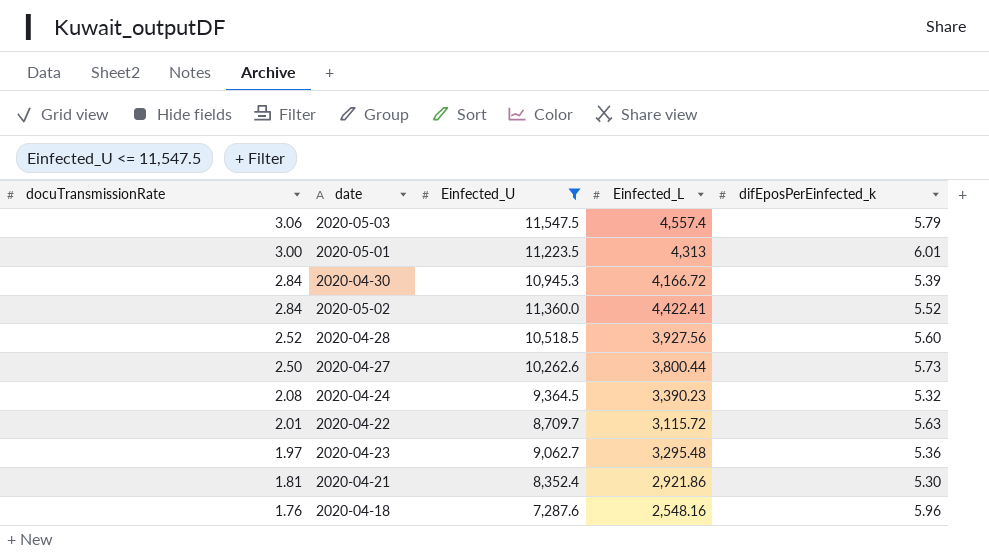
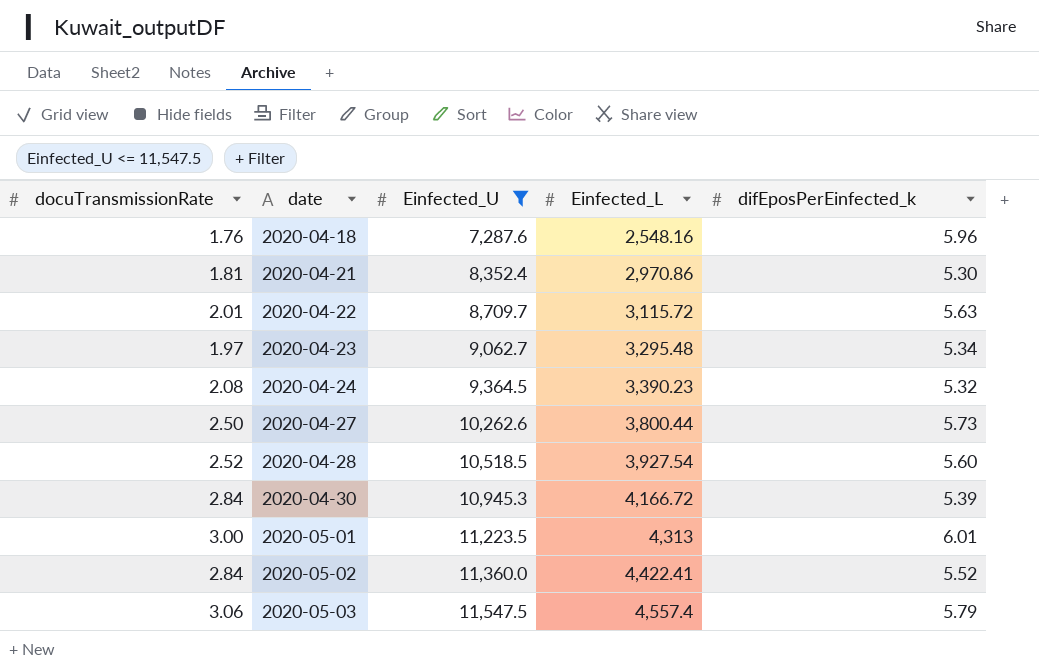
row order: docuTransmissionRate descending -> date ascending
2020-04-21 | Einfected_L: 2,921.86 -> 2,970.86
2020-04-23 | difEposPerEinfected_k: 5.36 -> 5.34
2020-04-28 | Einfected_L: 3,927.56 -> 3,927.54

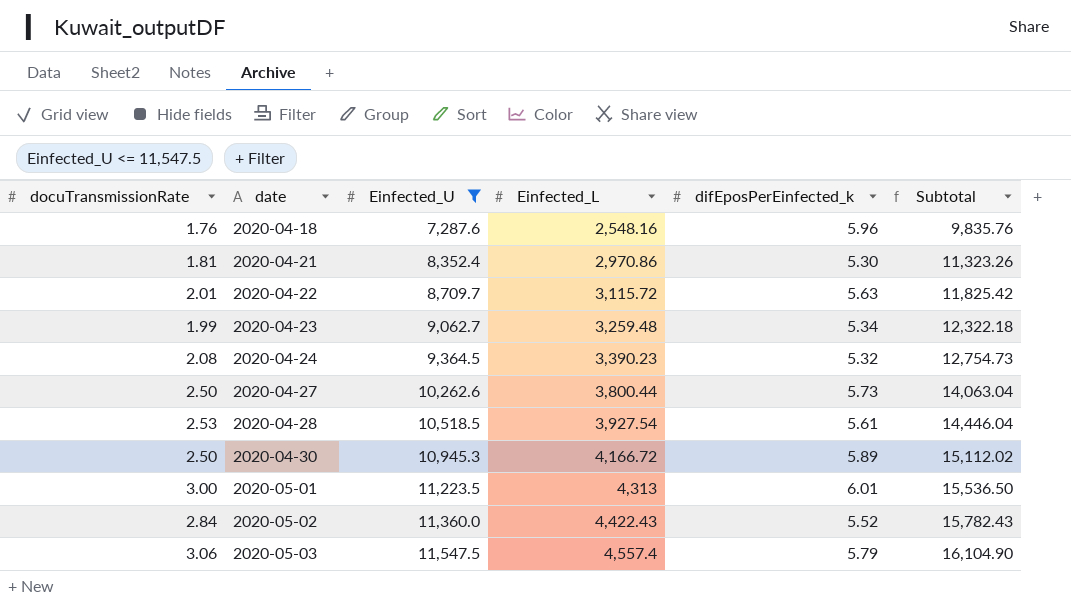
column Subtotal | formula: none -> [Einfected_U] + [Einfected_L]
2020-04-23 | docuTransmissionRate: 1.97 -> 1.99
2020-04-23 | Einfected_L: 3,295.48 -> 3,259.48
2020-04-28 | docuTransmissionRate: 2.52 -> 2.53
2020-04-28 | difEposPerEinfected_k: 5.60 -> 5.61
2020-04-30 | docuTransmissionRate: 2.84 -> 2.50
2020-04-30 | difEposPerEinfected_k: 5.39 -> 5.89
2020-05-02 | Einfected_L: 4,422.41 -> 4,422.43

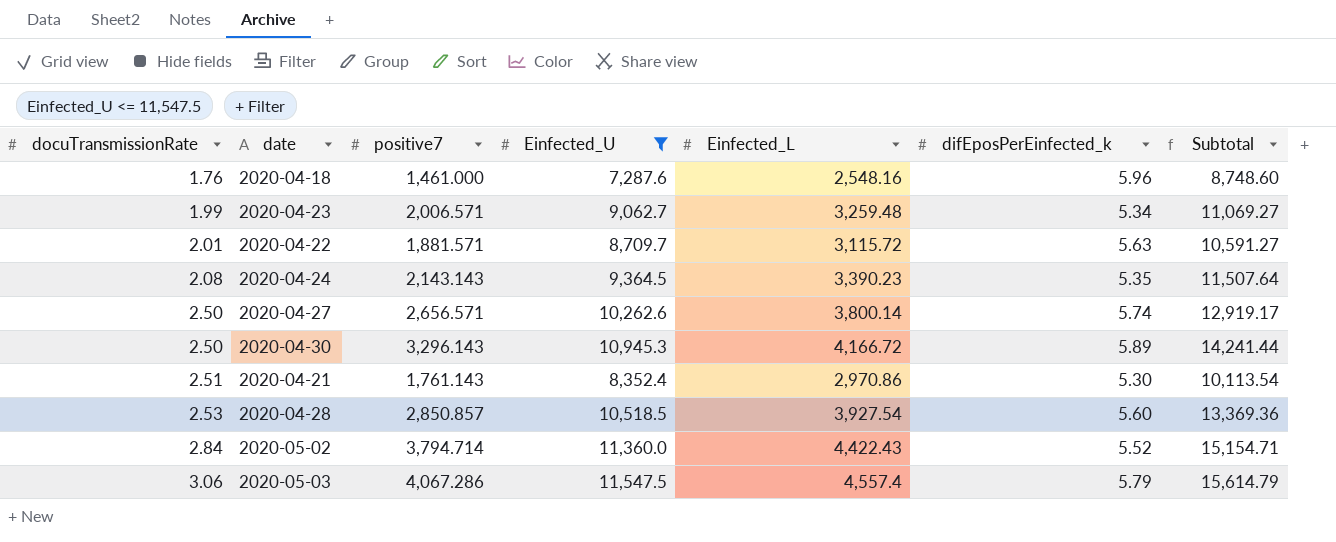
row order: date ascending -> docuTransmissionRate ascending
column positive7 | position: none -> 3
column Subtotal | formula: [Einfected_U] + [Einfected_L] -> [positive7] + [Einfected_U]
row 2020-05-01: 3.00 | 11,223.5 | 4,313 | 6.01 | 15,536.50 -> none
2020-04-24 | difEposPerEinfected_k: 5.32 -> 5.35
2020-04-27 | Einfected_L: 3,800.44 -> 3,800.14
2020-04-27 | difEposPerEinfected_k: 5.73 -> 5.74
2020-04-21 | docuTransmissionRate: 1.81 -> 2.51
2020-04-28 | difEposPerEinfected_k: 5.61 -> 5.60

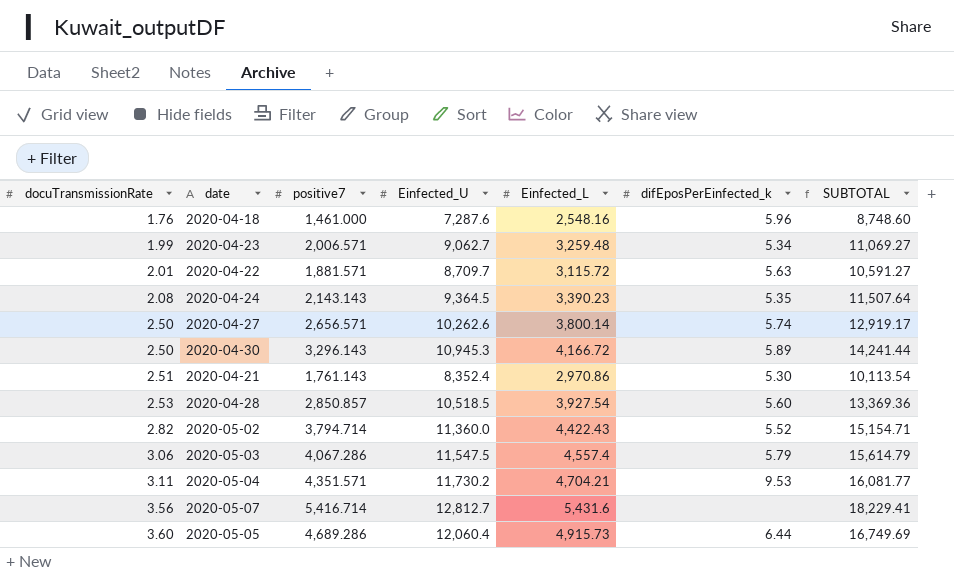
filter: Einfected_U <= 11,547.5 -> none
column name: Subtotal -> SUBTOTAL
2020-05-02 | docuTransmissionRate: 2.84 -> 2.82

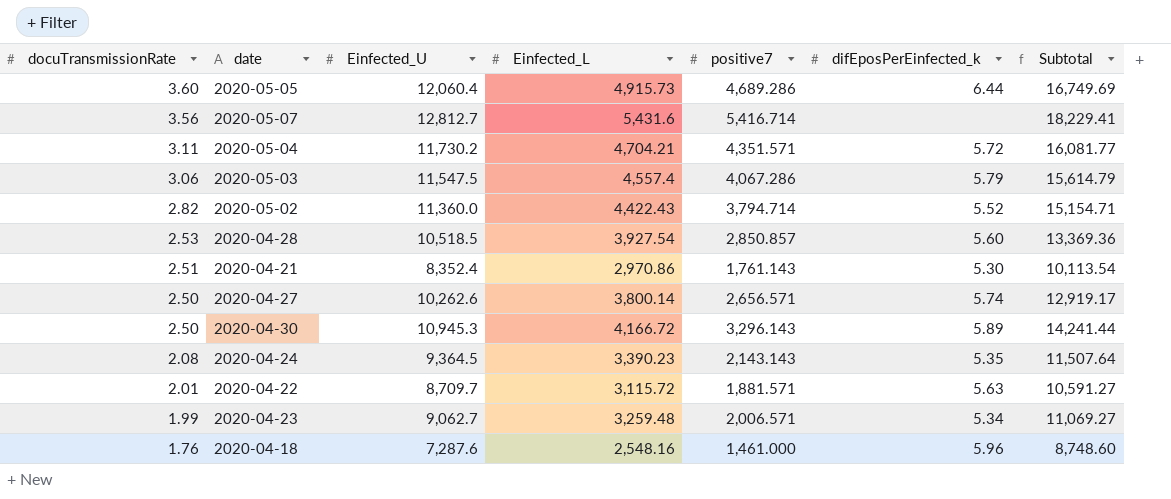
row order: docuTransmissionRate ascending -> docuTransmissionRate descending
column positive7 | position: 3 -> 5
column name: SUBTOTAL -> Subtotal
2020-05-04 | difEposPerEinfected_k: 9.53 -> 5.72

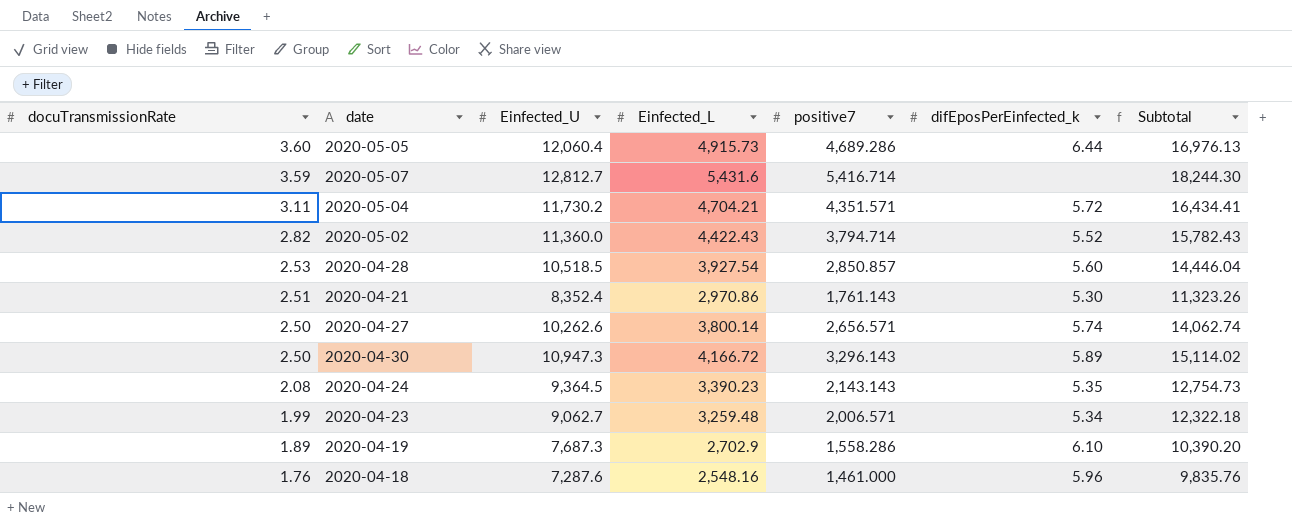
column Subtotal | formula: [Einfected_U] + [positive7] -> [Einfected_U] + [Einfected_L]
row 2020-05-03: 3.06 | 11,547.5 | 4,557.4 | 4,067.286 | 5.79 | 15,614.79 -> none
row 2020-04-22: 2.01 | 8,709.7 | 3,115.72 | 1,881.571 | 5.63 | 10,591.27 -> none
2020-05-07 | docuTransmissionRate: 3.56 -> 3.59
2020-04-30 | Einfected_U: 10,945.3 -> 10,947.3
row 2020-04-19: none -> 1.89 | 7,687.3 | 2,702.9 | 1,558.286 | 6.10 | 10,390.20

